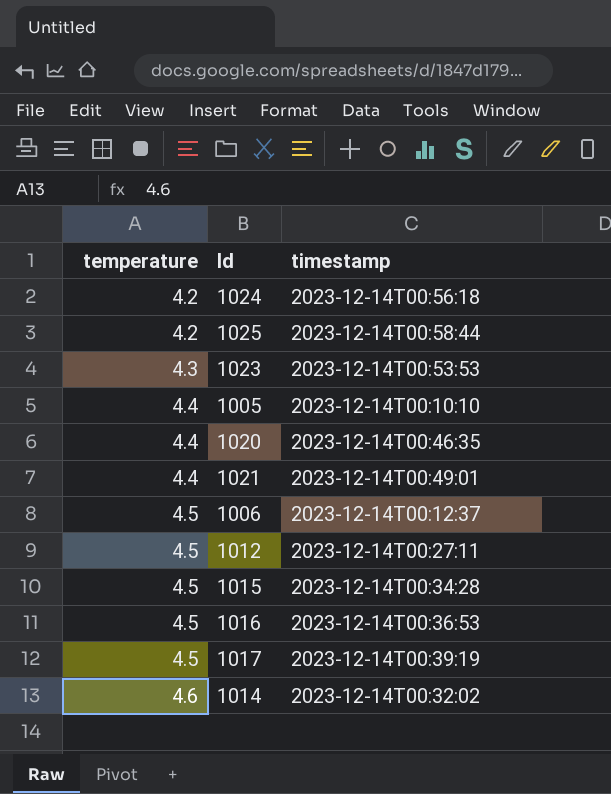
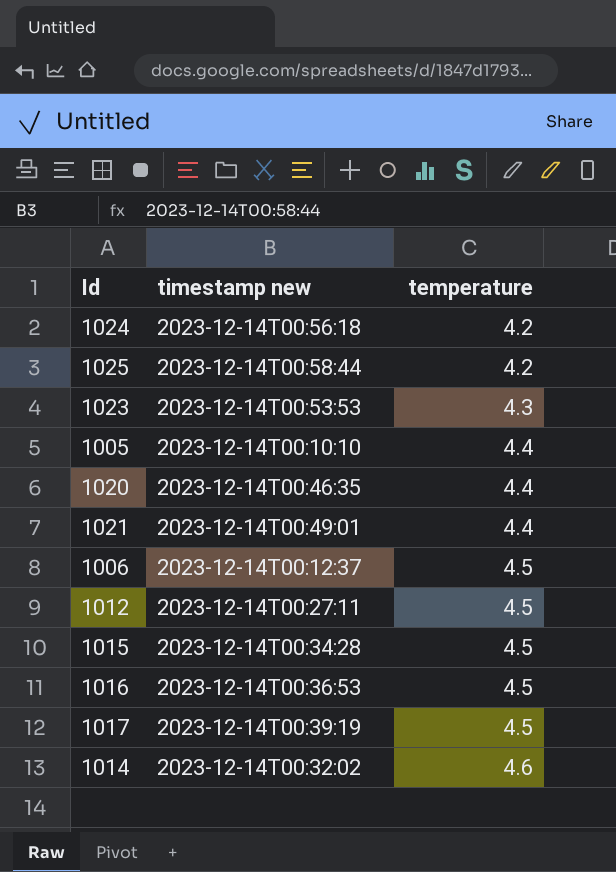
column name: timestamp -> timestamp new
column temperature | position: 1 -> 3

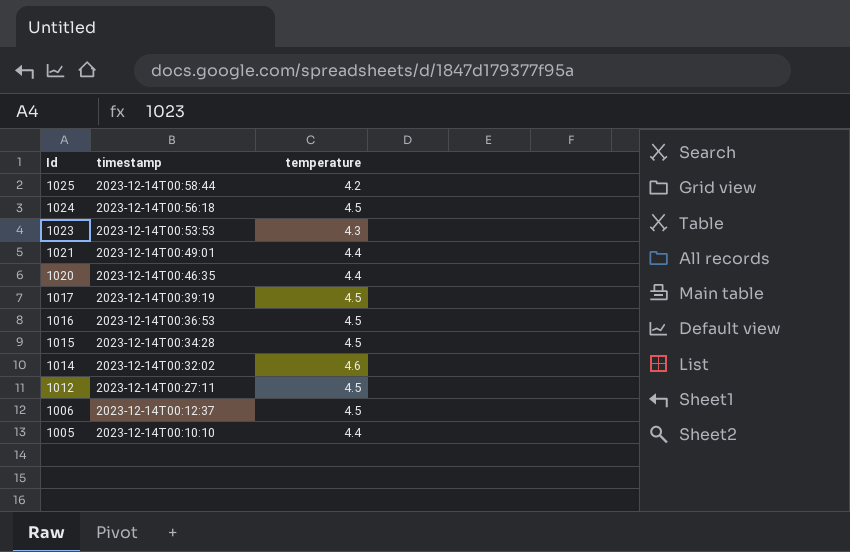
row order: temperature ascending -> Id descending
column name: timestamp new -> timestamp
1024 | temperature: 4.2 -> 4.5

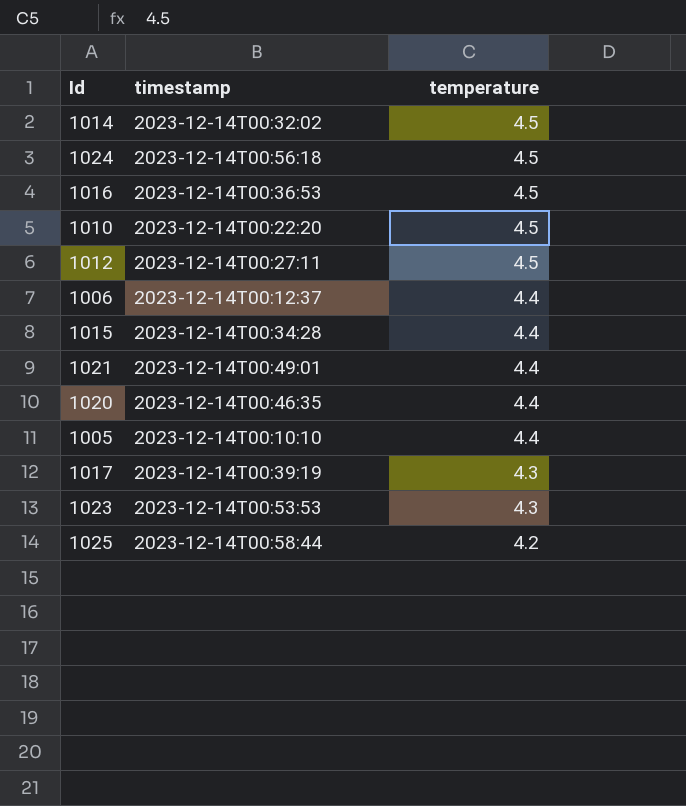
row order: Id descending -> temperature descending
1014 | temperature: 4.6 -> 4.5
row 1010: none -> 2023-12-14T00:22:20 | 4.5
1006 | temperature: 4.5 -> 4.4
1015 | temperature: 4.5 -> 4.4
1017 | temperature: 4.5 -> 4.3

